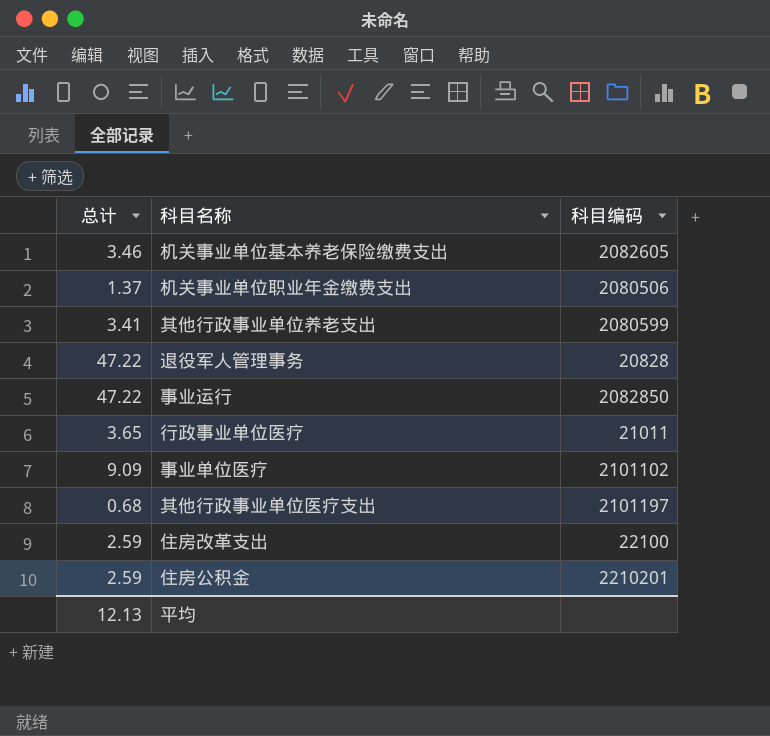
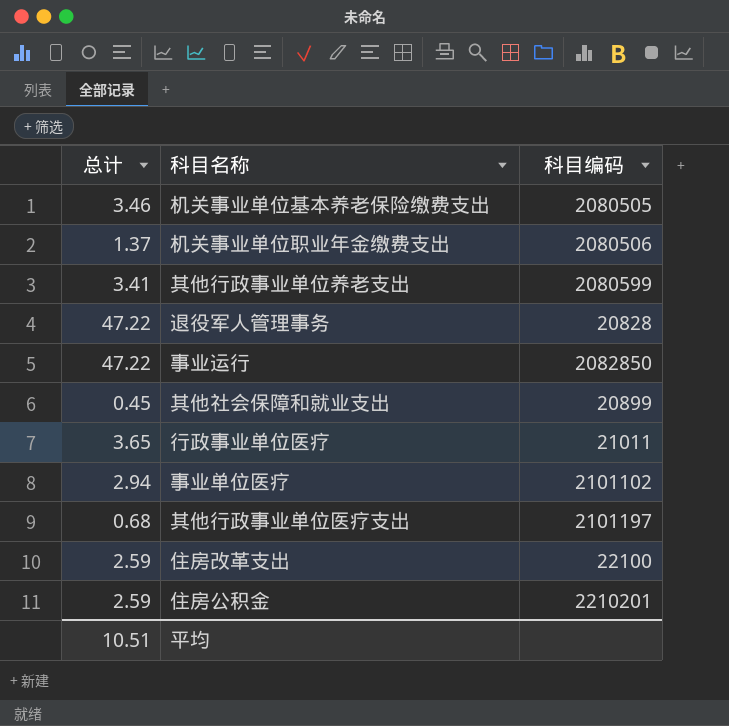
机关事业单位基本养老保险缴费支出 | 科目编码: 2082605 -> 2080505
row 其他社会保障和就业支出: none -> 0.45 | 20899
事业单位医疗 | 总计: 9.09 -> 2.94
平均 | 总计: 12.13 -> 10.51

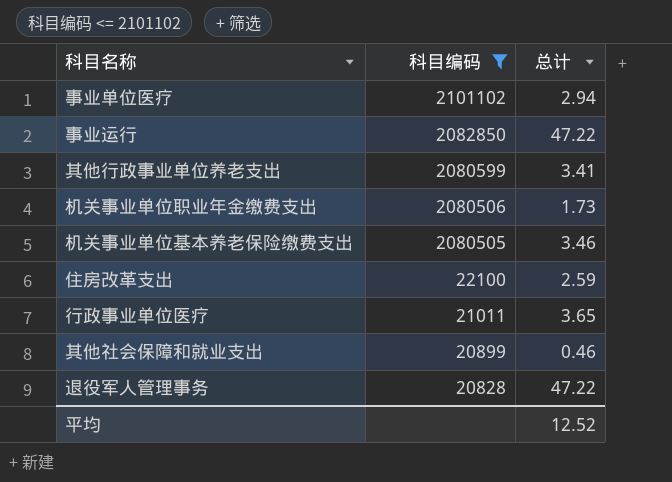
filter: none -> 科目编码 <= 2101102
row order: none -> 科目编码 descending
column 总计 | position: 1 -> 3
机关事业单位职业年金缴费支出 | 总计: 1.37 -> 1.73
其他社会保障和就业支出 | 总计: 0.45 -> 0.46
平均 | 总计: 10.51 -> 12.52

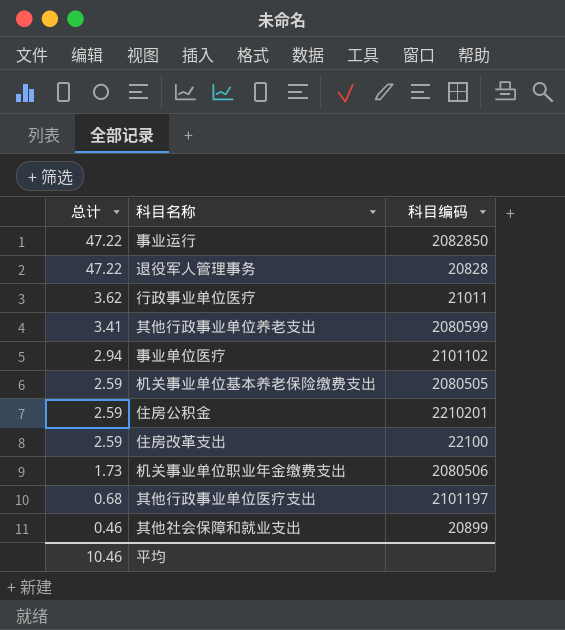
filter: 科目编码 <= 2101102 -> none
row order: 科目编码 descending -> 总计 descending
column 总计 | position: 3 -> 1
行政事业单位医疗 | 总计: 3.65 -> 3.62
机关事业单位基本养老保险缴费支出 | 总计: 3.46 -> 2.59
平均 | 总计: 12.52 -> 10.46

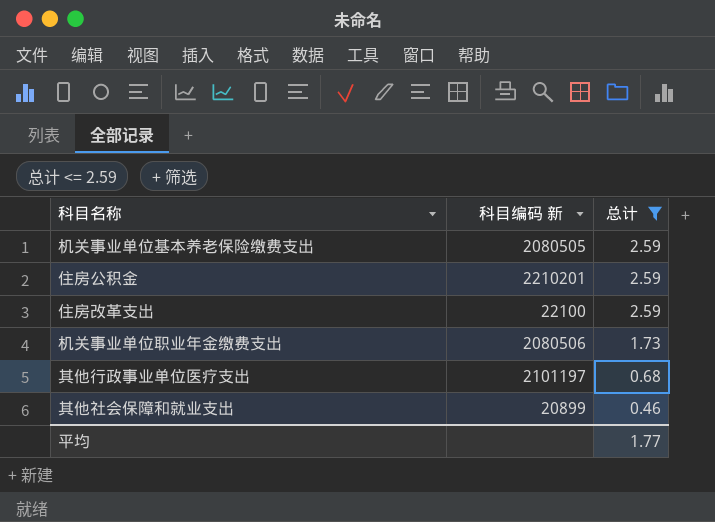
filter: none -> 总计 <= 2.59
column name: 科目编码 -> 科目编码 新
column 总计 | position: 1 -> 3
平均 | 总计: 10.46 -> 1.77

